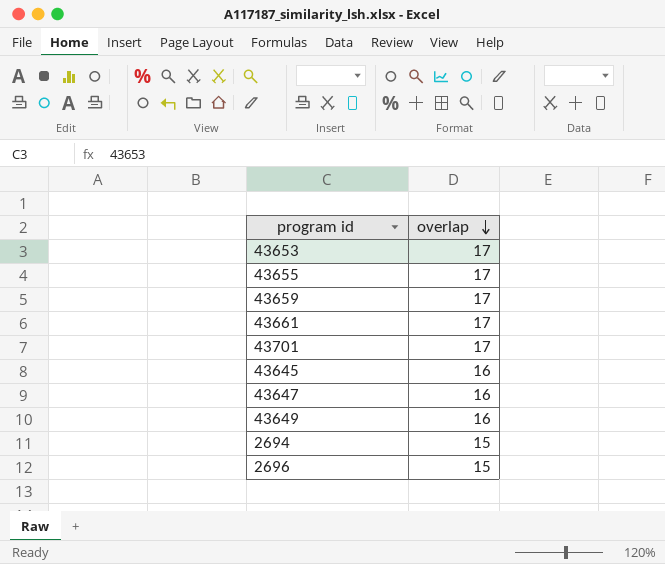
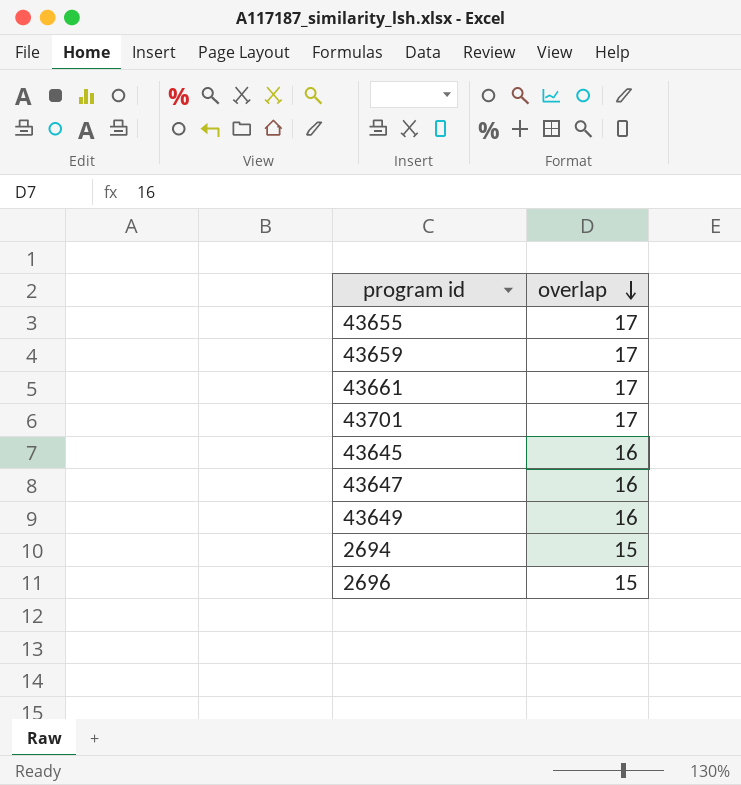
row 43653: 17 -> none

